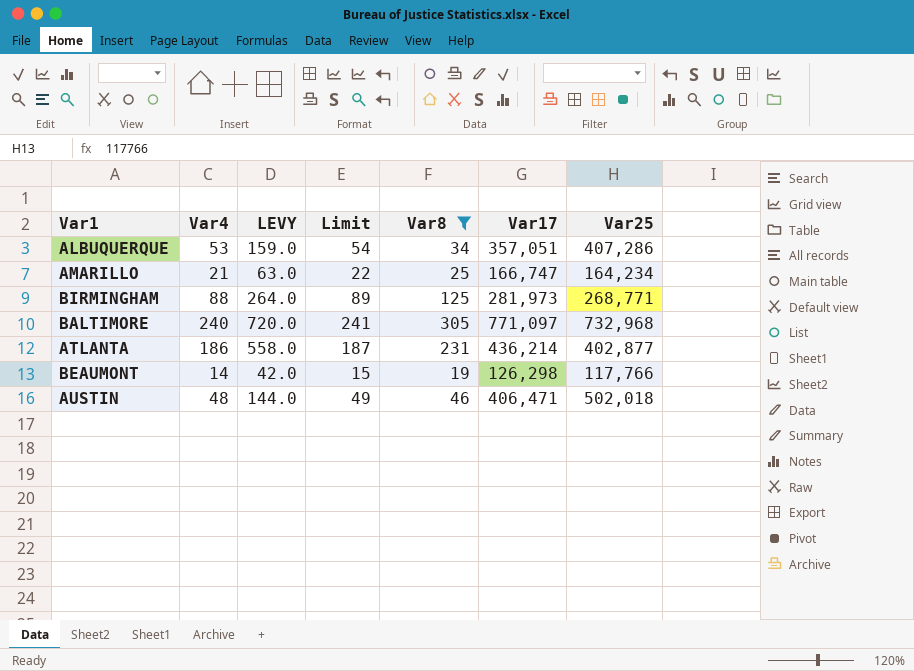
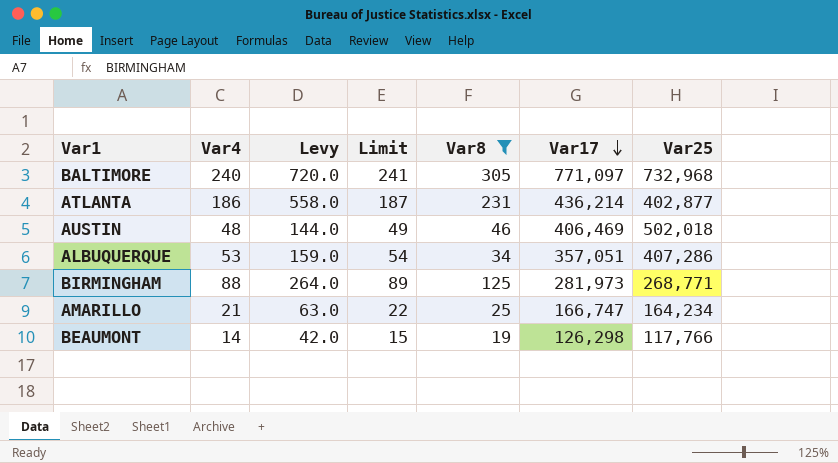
row order: none -> Var17 descending
column name: LEVY -> Levy
AUSTIN | Var17: 406,471 -> 406,469

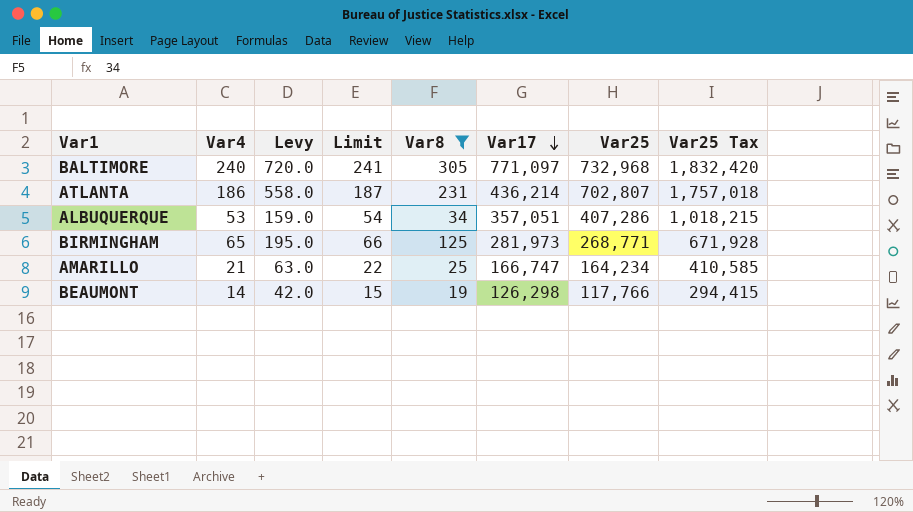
column Var25 Tax | formula: none -> [Var25] * 2.5
row AUSTIN: 48 | 144.0 | 49 | 46 | 406,469 | 502,018 -> none
ATLANTA | Var25: 402,877 -> 702,807
BIRMINGHAM | Var4: 88 -> 65
BIRMINGHAM | Levy: 264.0 -> 195.0
BIRMINGHAM | Limit: 89 -> 66

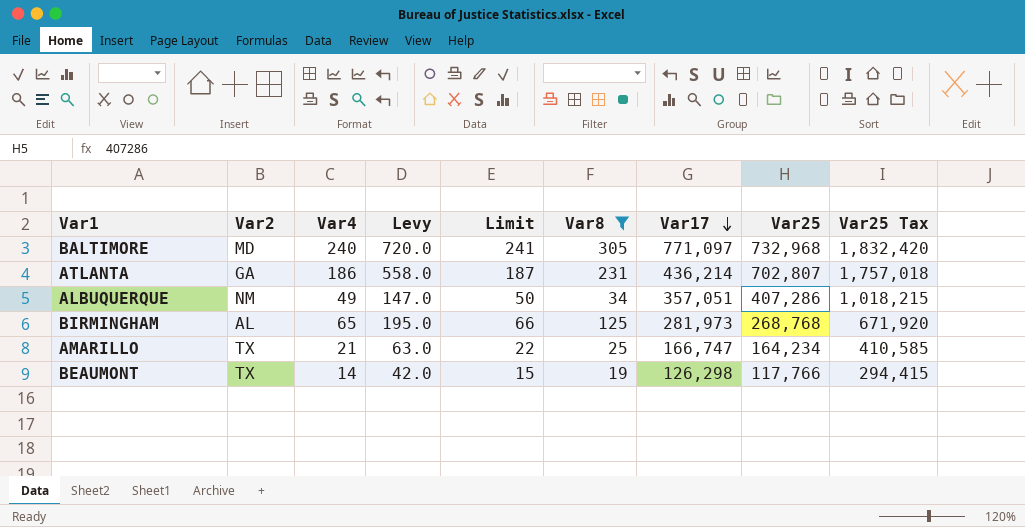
column Var2 | position: none -> 2
ALBUQUERQUE | Var4: 53 -> 49
ALBUQUERQUE | Levy: 159.0 -> 147.0
ALBUQUERQUE | Limit: 54 -> 50
BIRMINGHAM | Var25: 268,771 -> 268,768
BIRMINGHAM | Var25 Tax: 671,928 -> 671,920

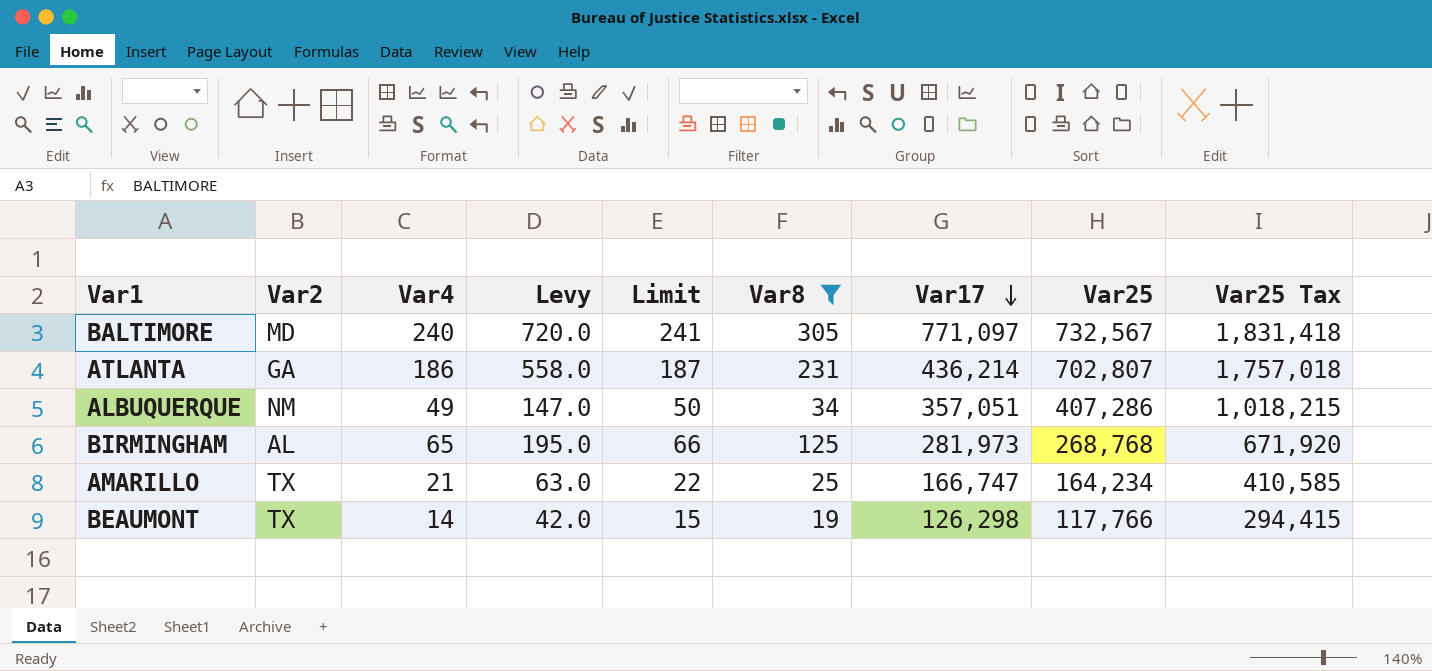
BALTIMORE | Var25: 732,968 -> 732,567
BALTIMORE | Var25 Tax: 1,832,420 -> 1,831,418

